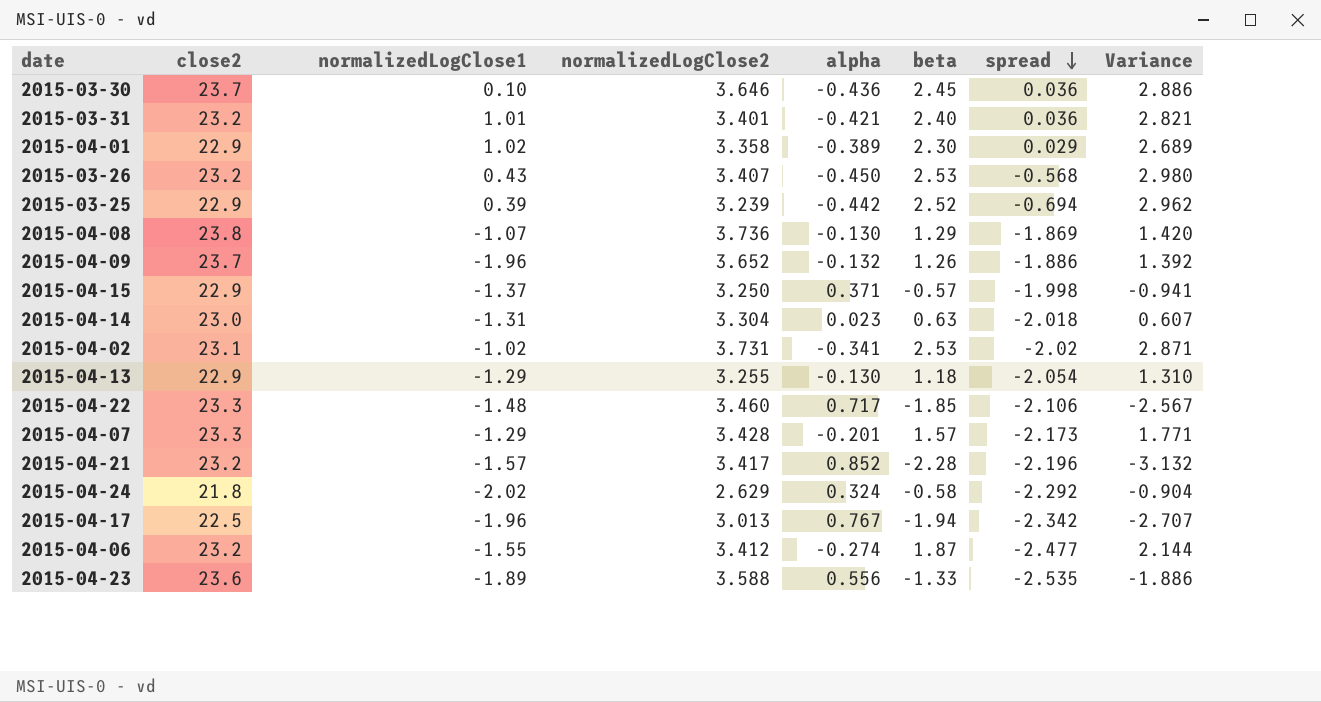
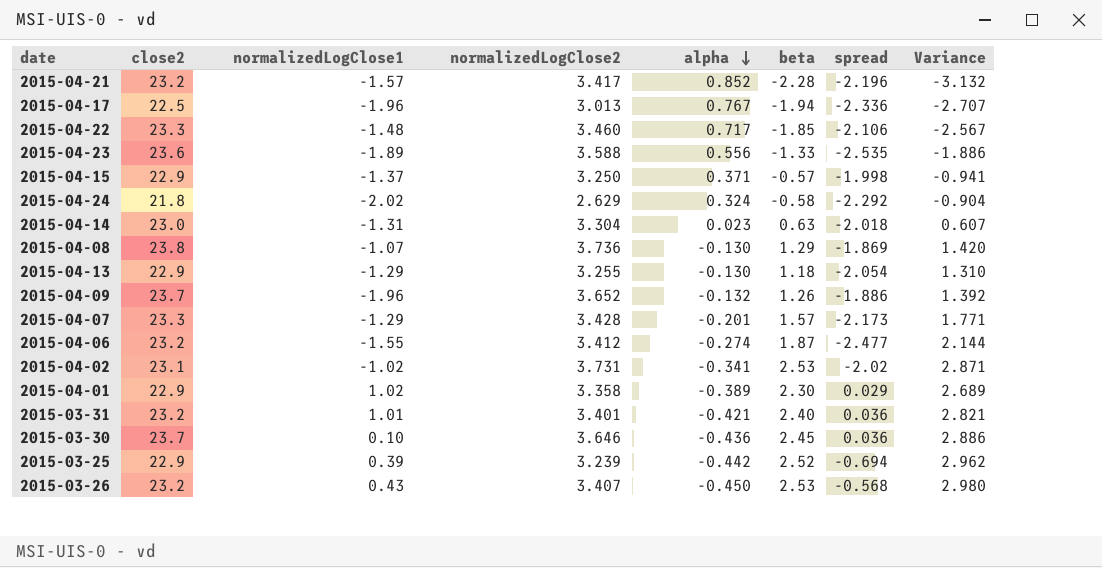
row order: spread descending -> alpha descending
2015-04-17 | spread: -2.342 -> -2.336

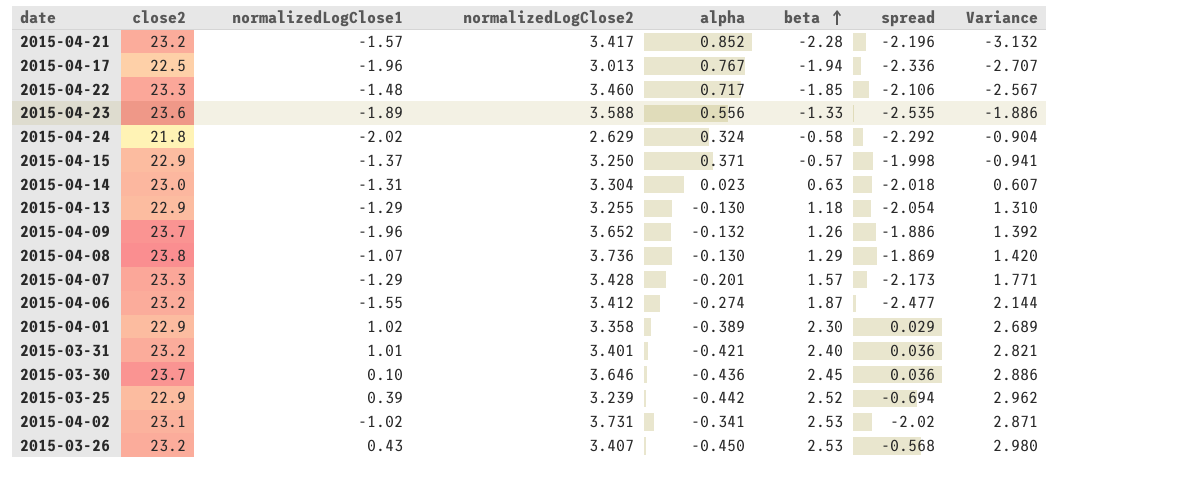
row order: alpha descending -> beta ascending

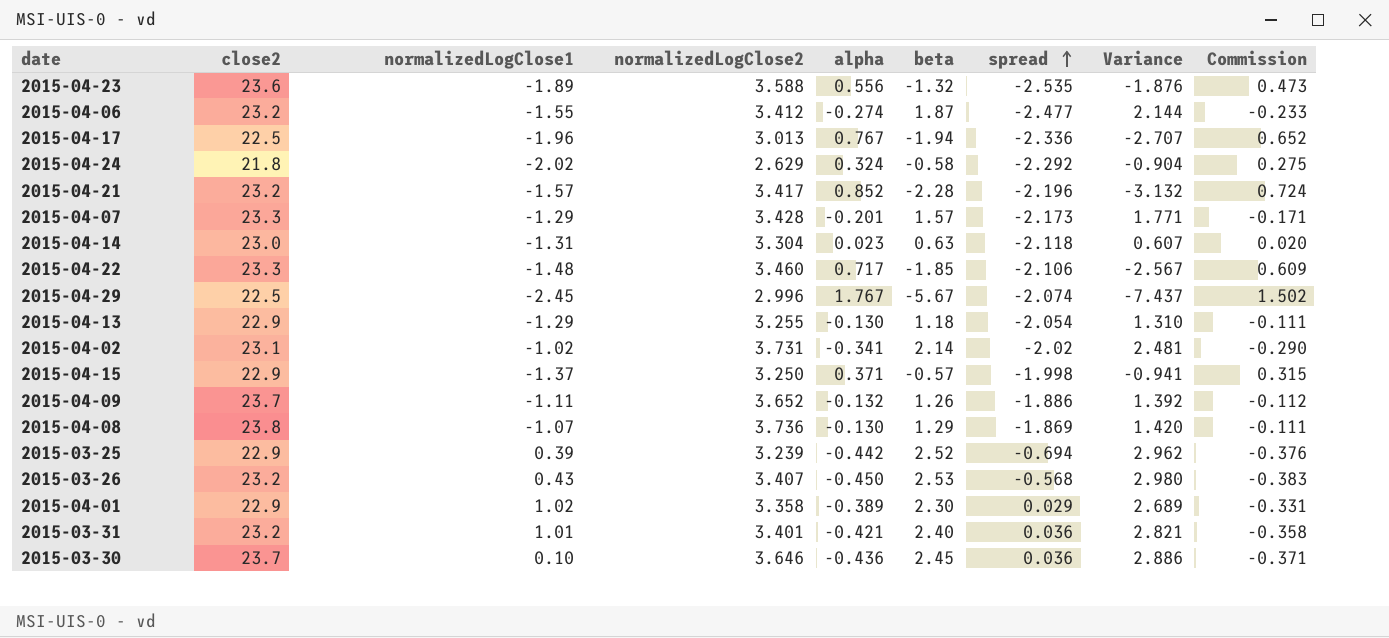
row order: beta ascending -> spread ascending
column Commission | formula: none -> [alpha] * 0.85
2015-04-23 | beta: -1.33 -> -1.32
2015-04-23 | Variance: -1.886 -> -1.876
2015-04-14 | spread: -2.018 -> -2.118
row 2015-04-29: none -> 22.5 | -2.45 | 2.996 | 1.767 | -5.67 | -2.074 | -7.437 | 1.502
2015-04-02 | beta: 2.53 -> 2.14
2015-04-02 | Variance: 2.871 -> 2.481
2015-04-09 | normalizedLogClose1: -1.96 -> -1.11

